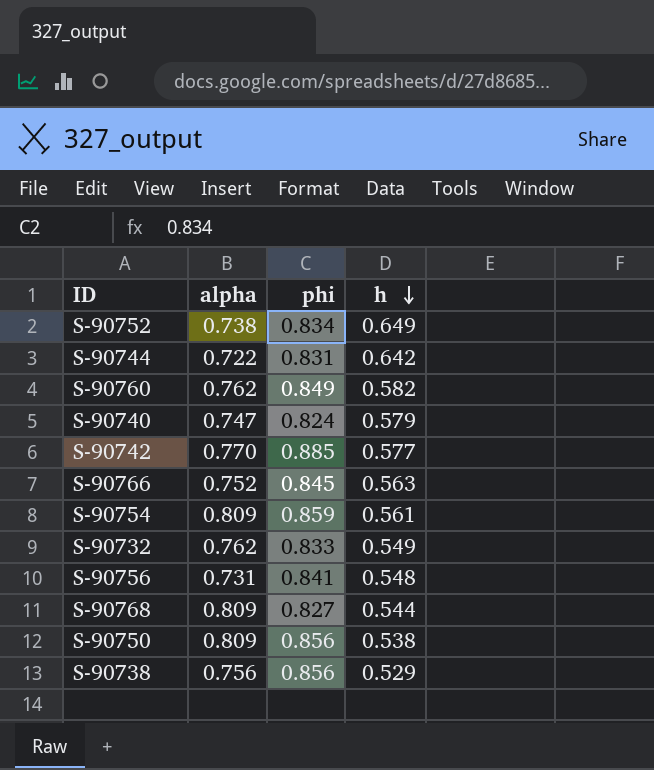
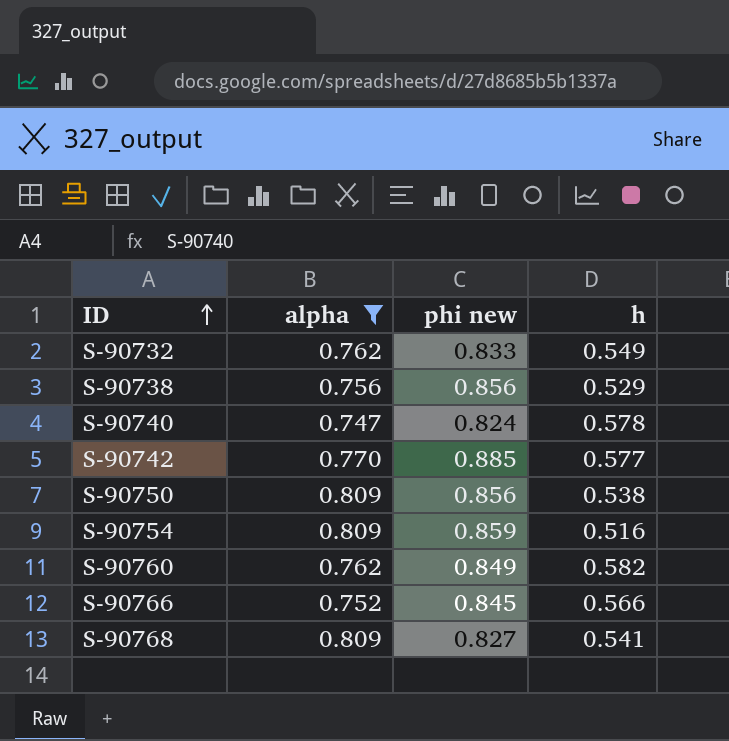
filter: none -> alpha >= 0.747
row order: h descending -> ID ascending
column name: phi -> phi new
S-90740 | h: 0.579 -> 0.578
S-90754 | h: 0.561 -> 0.516
S-90766 | h: 0.563 -> 0.566
S-90768 | h: 0.544 -> 0.541

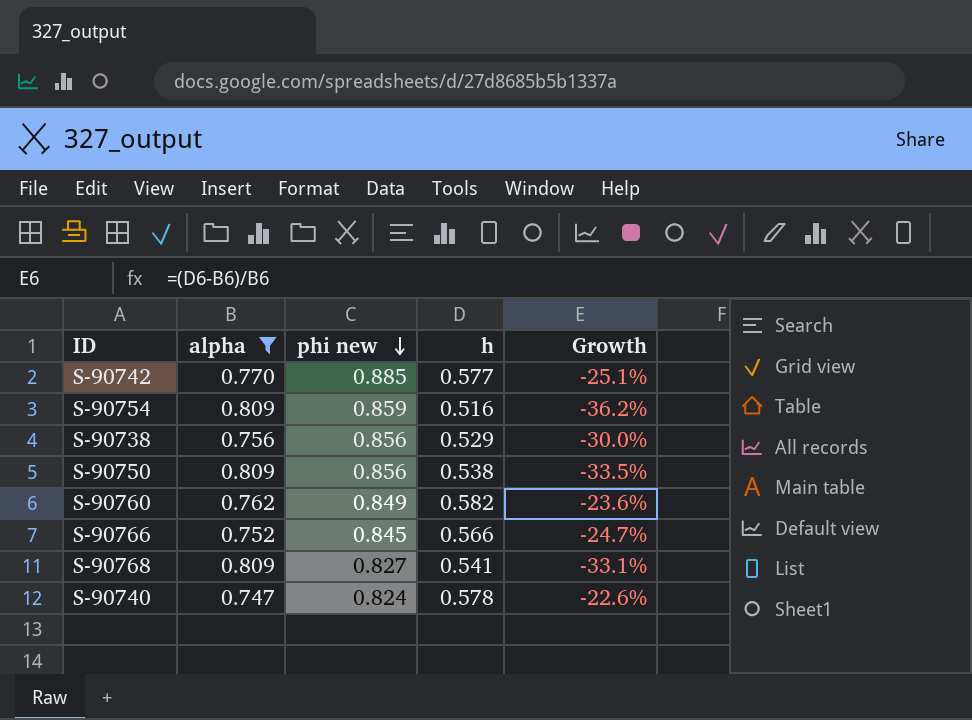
row order: ID ascending -> phi new descending
column Growth | formula: none -> ([h] - [alpha]) / [alpha]
row S-90732: 0.762 | 0.833 | 0.549 -> none

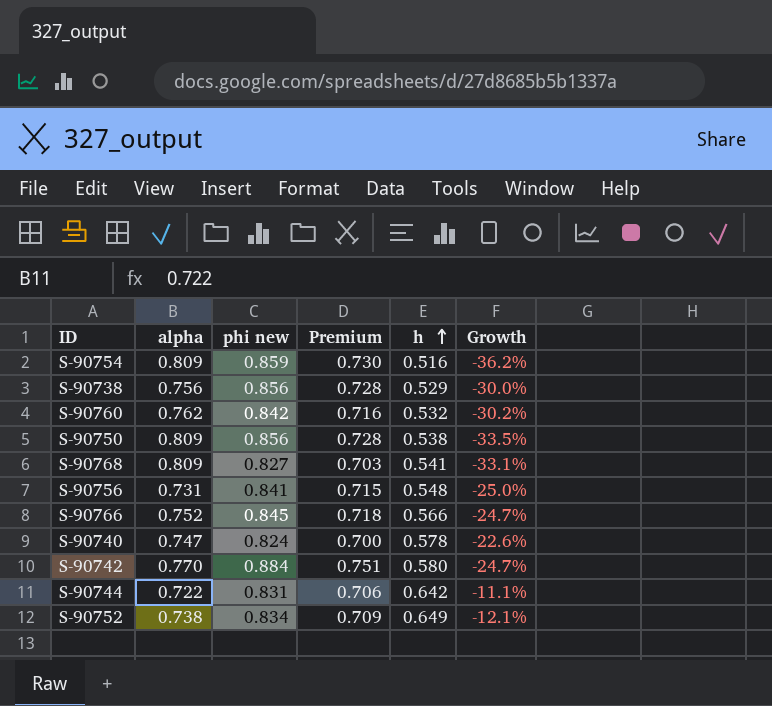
filter: alpha >= 0.747 -> none
row order: phi new descending -> h ascending
column Premium | formula: none -> [phi new] * 0.85
S-90760 | phi new: 0.849 -> 0.842
S-90760 | h: 0.582 -> 0.532
S-90760 | Growth: -23.6% -> -30.2%
S-90742 | phi new: 0.885 -> 0.884
S-90742 | h: 0.577 -> 0.580
S-90742 | Growth: -25.1% -> -24.7%

